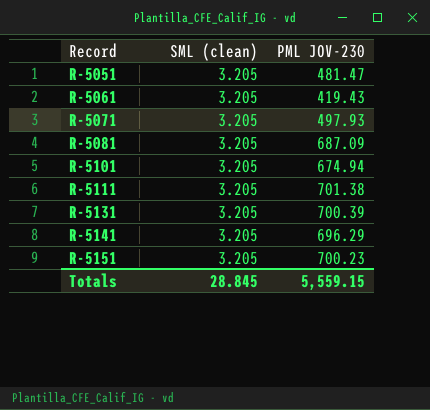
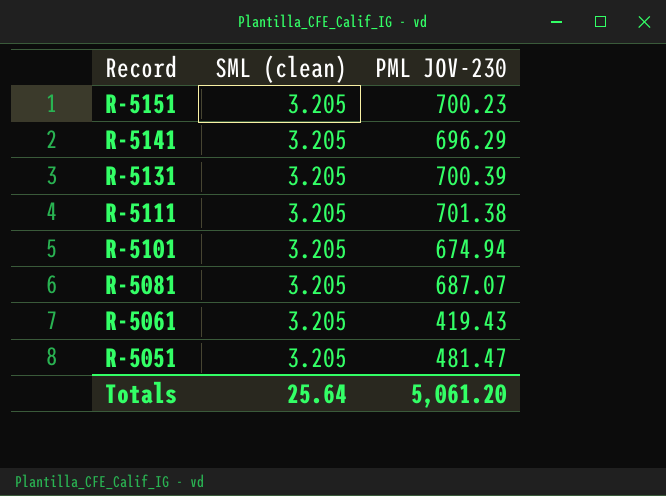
row order: Record ascending -> Record descending
row R-5071: 3.205 | 497.93 -> none
R-5081 | PML JOV-230: 687.09 -> 687.07
Totals | SML (clean): 28.845 -> 25.64
Totals | PML JOV-230: 5,559.15 -> 5,061.20

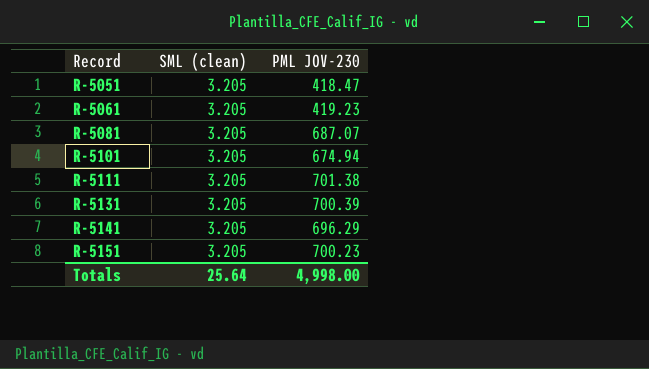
row order: Record descending -> Record ascending
R-5051 | PML JOV-230: 481.47 -> 418.47
R-5061 | PML JOV-230: 419.43 -> 419.23
Totals | PML JOV-230: 5,061.20 -> 4,998.00

